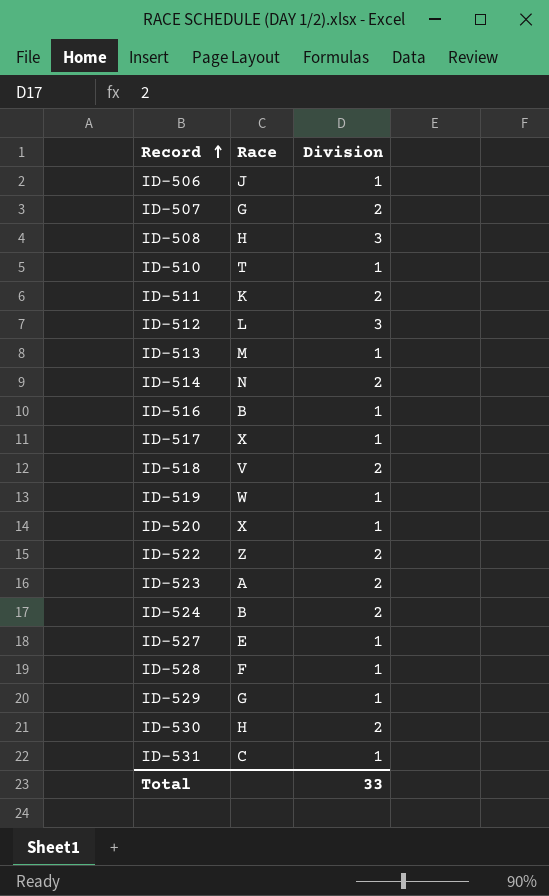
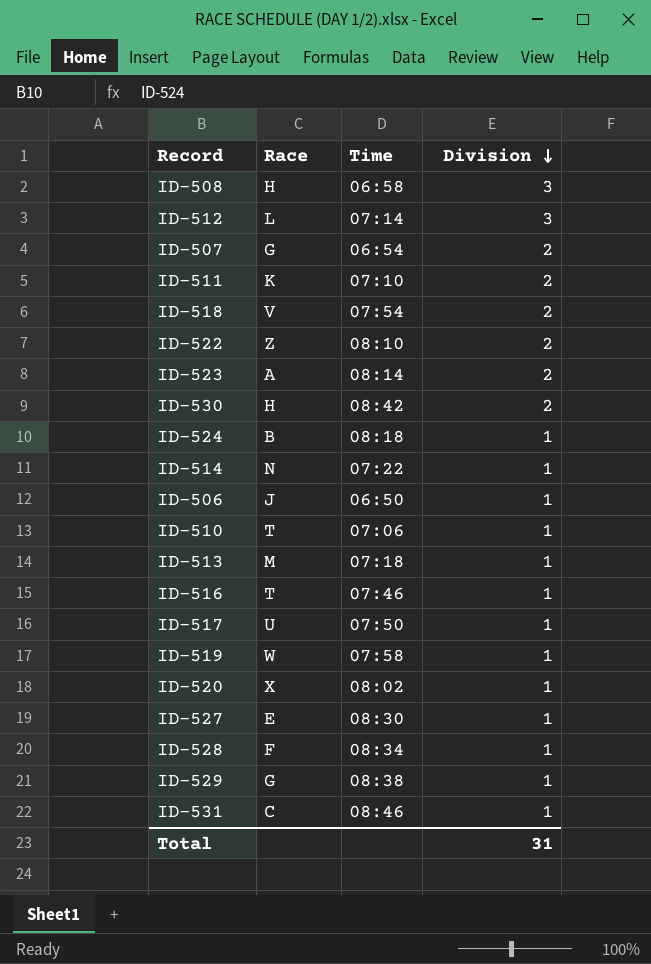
row order: Record ascending -> Division descending
column Time | position: none -> 3
ID-524 | Division: 2 -> 1
ID-514 | Division: 2 -> 1
ID-516 | Race: B -> T
ID-517 | Race: X -> U
Total | Division: 33 -> 31

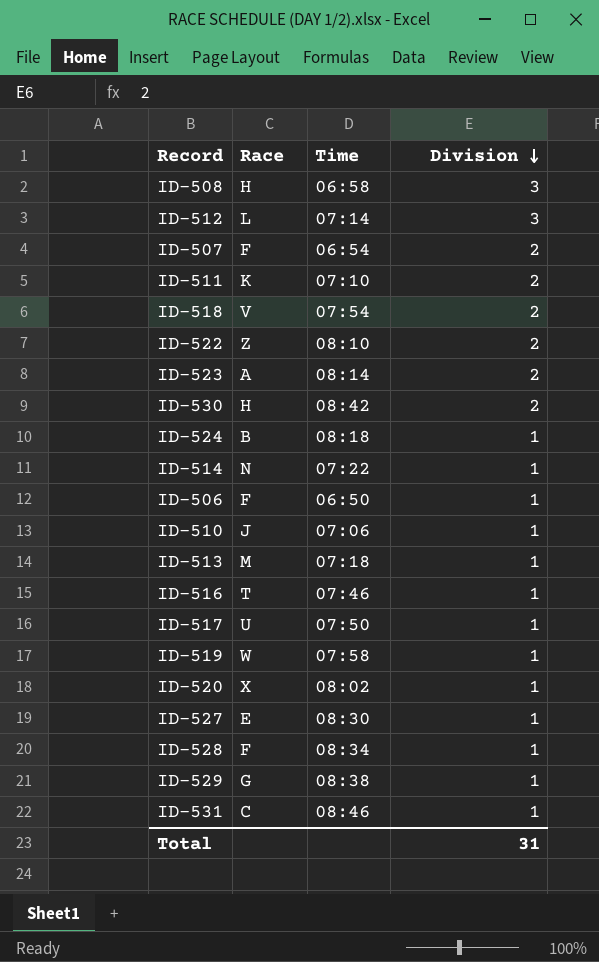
ID-507 | Race: G -> F
ID-506 | Race: J -> F
ID-510 | Race: T -> J

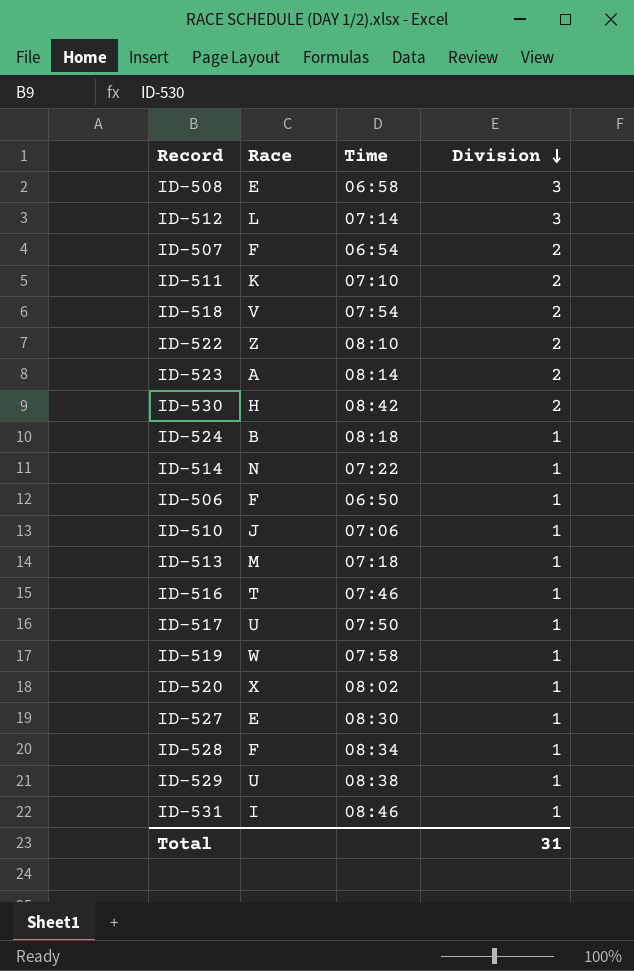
ID-508 | Race: H -> E
ID-529 | Race: G -> U
ID-531 | Race: C -> I

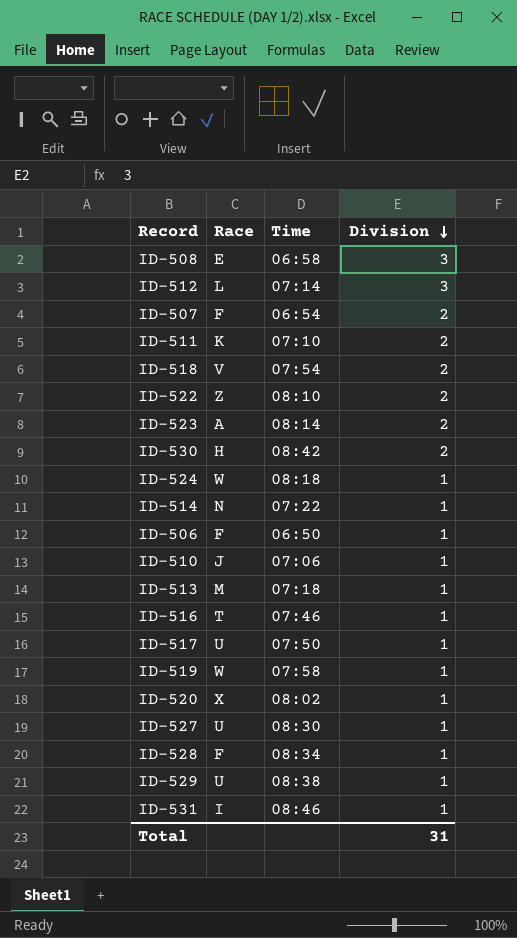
ID-524 | Race: B -> W
ID-527 | Race: E -> U

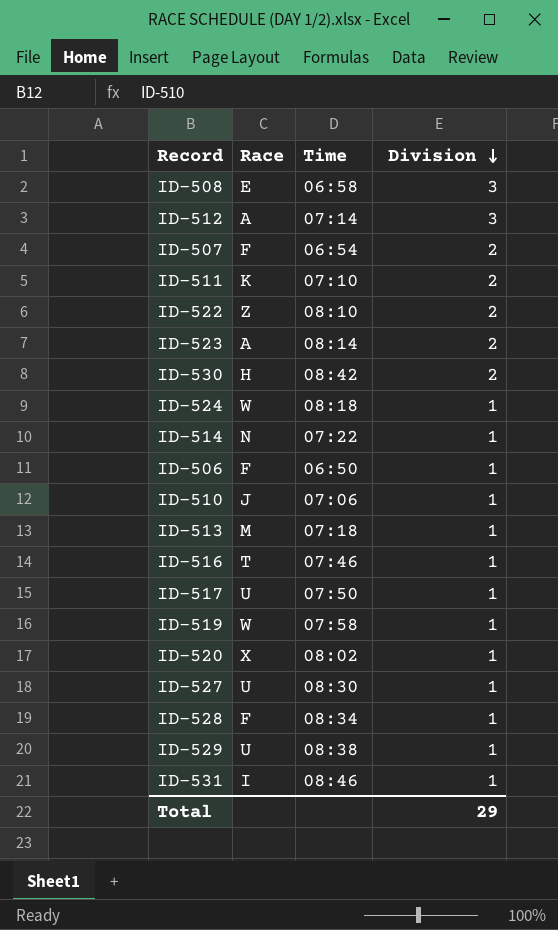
row ID-518: V | 07:54 | 2 -> none
ID-512 | Race: L -> A
Total | Division: 31 -> 29

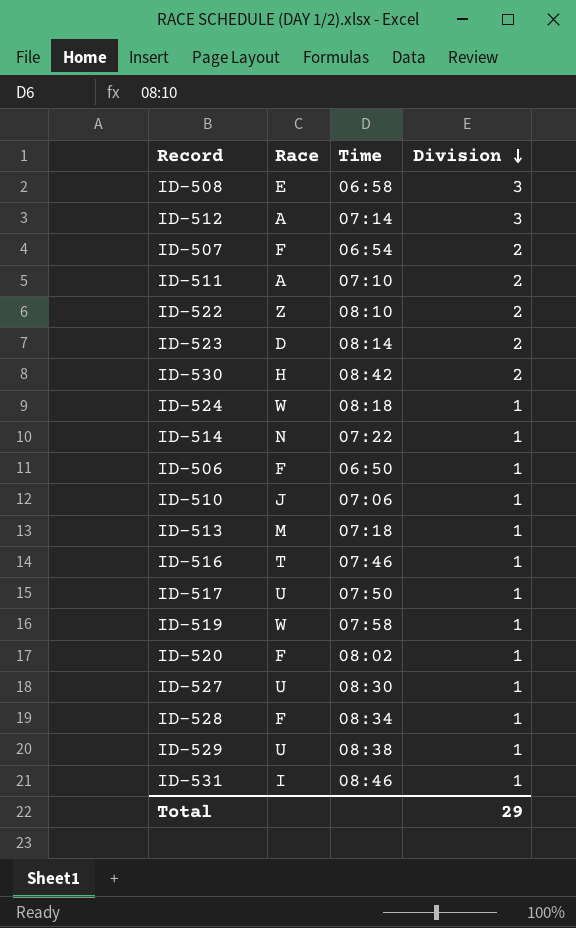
ID-511 | Race: K -> A
ID-523 | Race: A -> D
ID-520 | Race: X -> F

